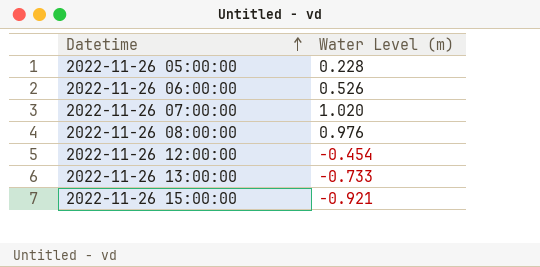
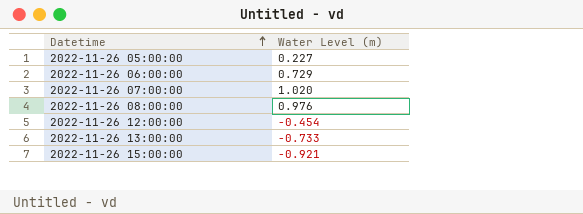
2022-11-26 05:00:00 | Water Level (m): 0.228 -> 0.227
2022-11-26 06:00:00 | Water Level (m): 0.526 -> 0.729

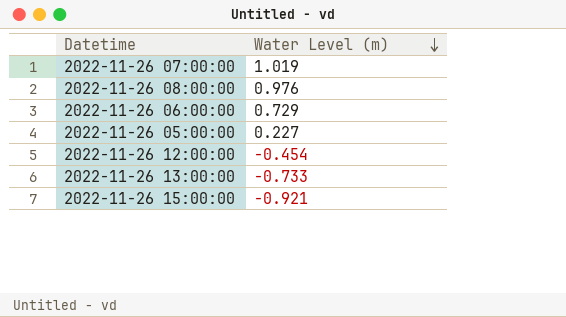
row order: Datetime ascending -> Water Level (m) descending
2022-11-26 07:00:00 | Water Level (m): 1.020 -> 1.019

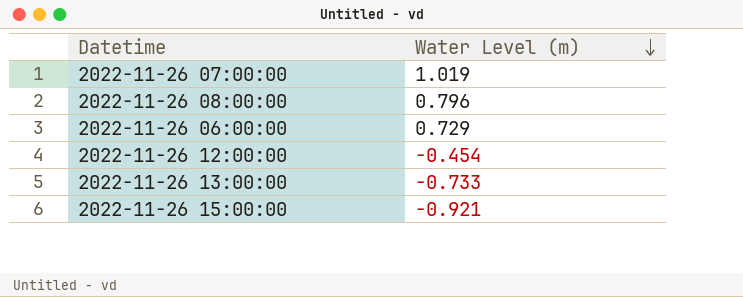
row 2022-11-26 05:00:00: 0.227 -> none
2022-11-26 08:00:00 | Water Level (m): 0.976 -> 0.796

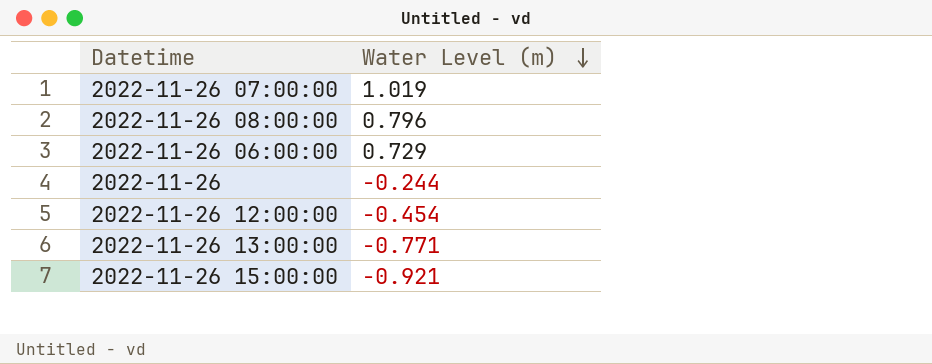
row 2022-11-26: none -> -0.244
2022-11-26 13:00:00 | Water Level (m): -0.733 -> -0.771

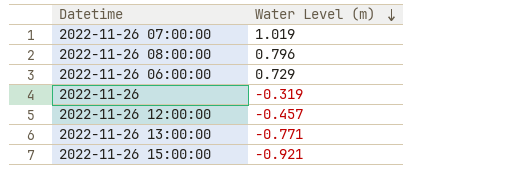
2022-11-26 | Water Level (m): -0.244 -> -0.319
2022-11-26 12:00:00 | Water Level (m): -0.454 -> -0.457

